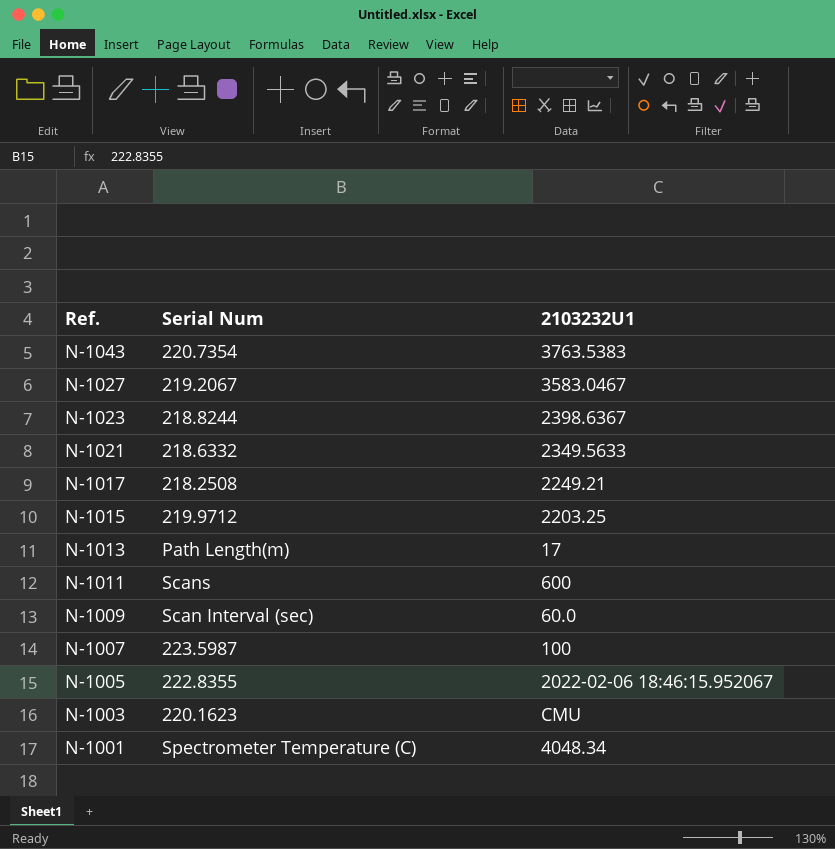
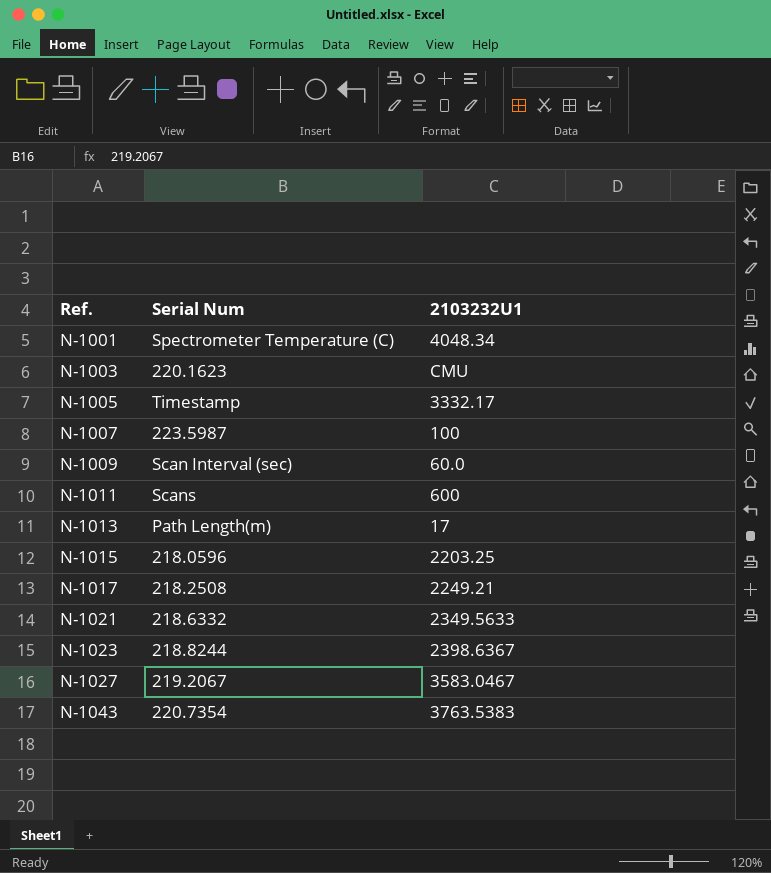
row order: Ref. descending -> Ref. ascending
N-1005 | Serial Num: 222.8355 -> Timestamp
N-1005 | 2103232U1: 2022-02-06 18:46:15.952067 -> 3332.17
N-1015 | Serial Num: 219.9712 -> 218.0596

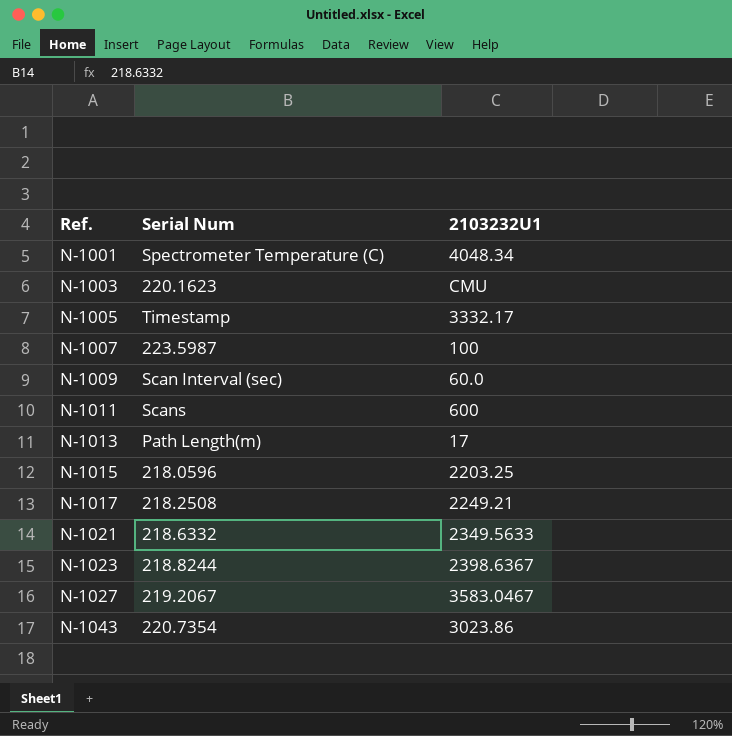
N-1043 | 2103232U1: 3763.5383 -> 3023.86

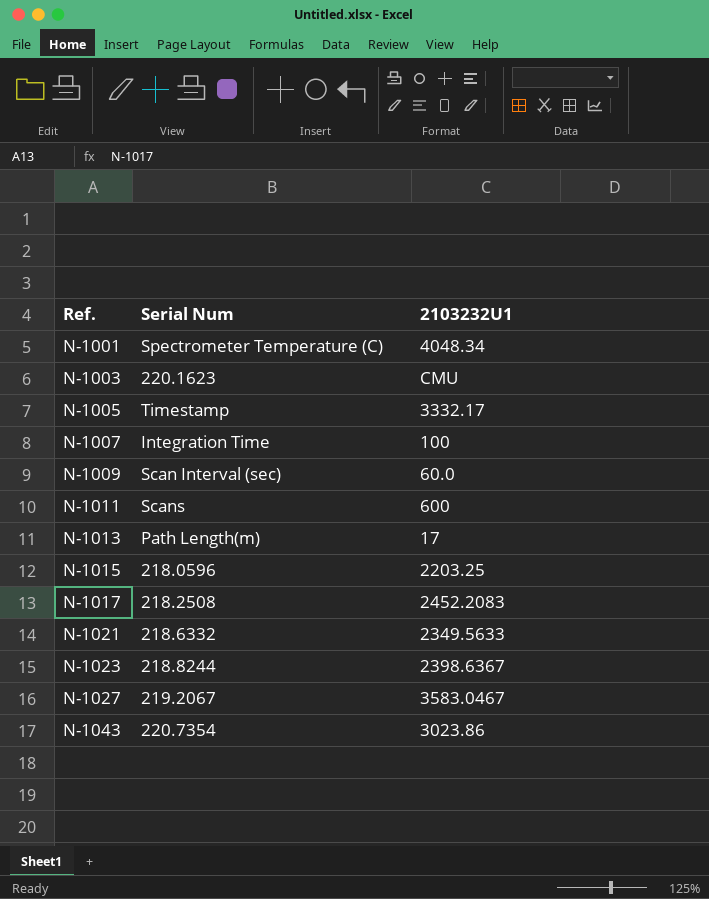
N-1007 | Serial Num: 223.5987 -> Integration Time
N-1017 | 2103232U1: 2249.21 -> 2452.2083

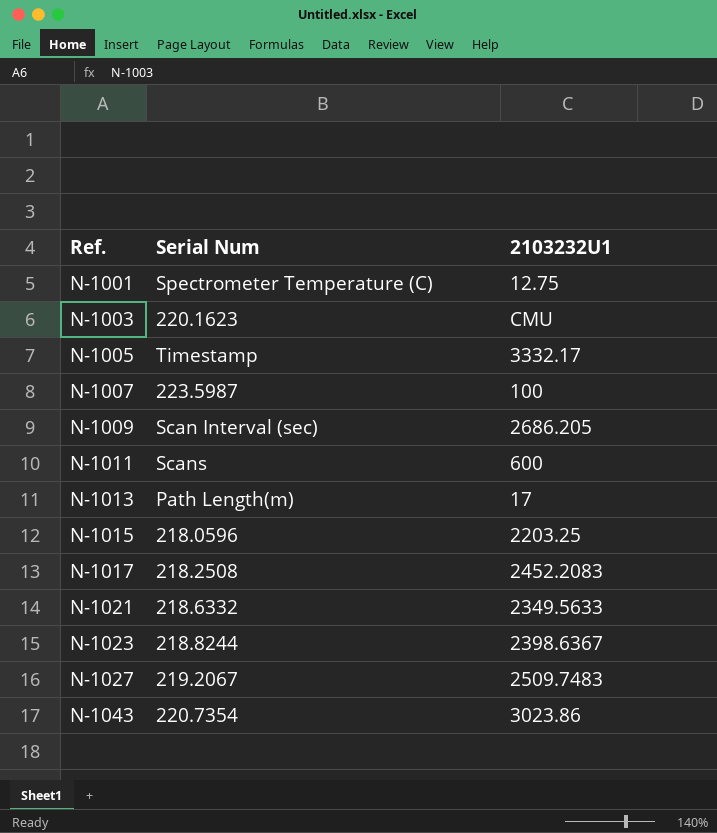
N-1001 | 2103232U1: 4048.34 -> 12.75
N-1007 | Serial Num: Integration Time -> 223.5987
N-1009 | 2103232U1: 60.0 -> 2686.205
N-1027 | 2103232U1: 3583.0467 -> 2509.7483

